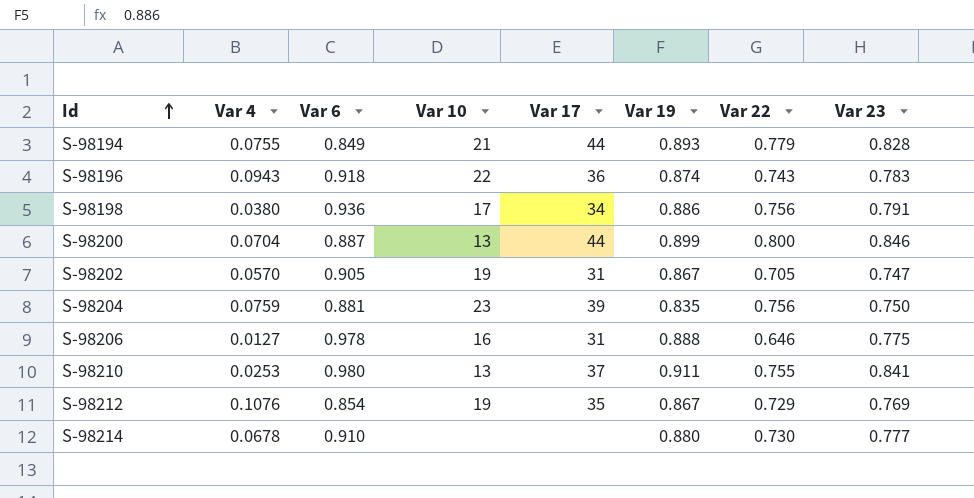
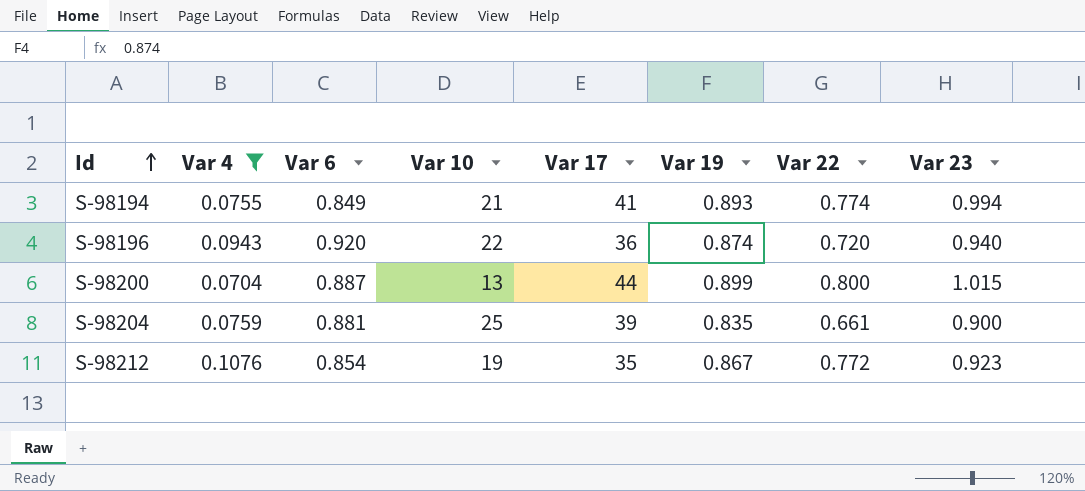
filter: none -> Var 4 >= 0.0704
S-98194 | Var 17: 44 -> 41
S-98194 | Var 22: 0.779 -> 0.774
S-98194 | Var 23: 0.828 -> 0.994
S-98196 | Var 6: 0.918 -> 0.920
S-98196 | Var 22: 0.743 -> 0.720
S-98196 | Var 23: 0.783 -> 0.940
S-98200 | Var 23: 0.846 -> 1.015
S-98204 | Var 10: 23 -> 25
S-98204 | Var 22: 0.756 -> 0.661
S-98204 | Var 23: 0.750 -> 0.900
S-98212 | Var 22: 0.729 -> 0.772
S-98212 | Var 23: 0.769 -> 0.923

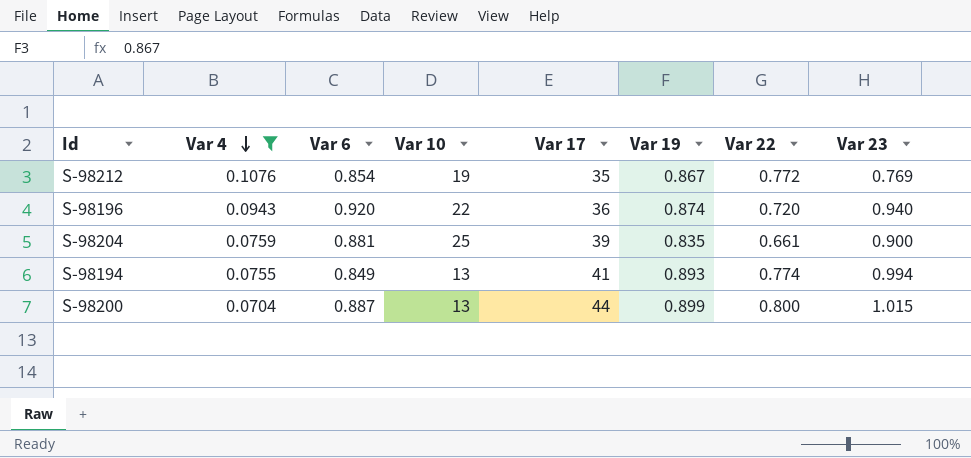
row order: Id ascending -> Var 4 descending
S-98212 | Var 23: 0.923 -> 0.769
S-98194 | Var 10: 21 -> 13

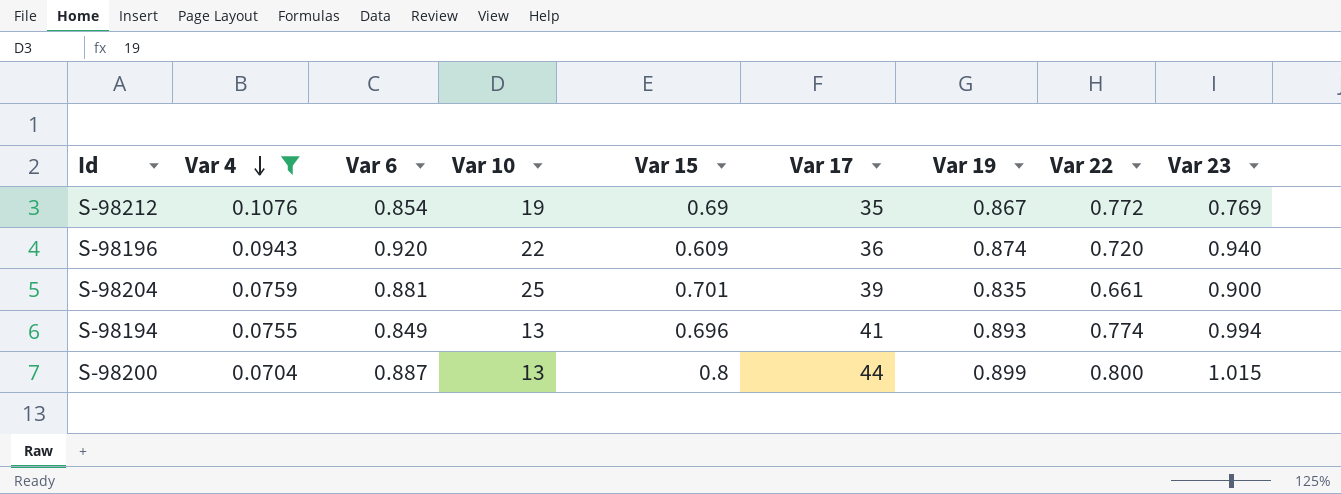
column Var 15 | position: none -> 5

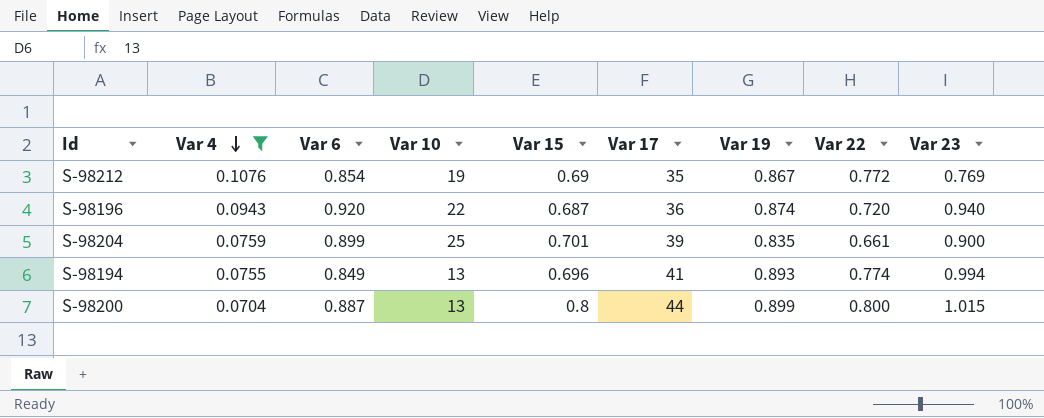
S-98196 | Var 15: 0.609 -> 0.687
S-98204 | Var 6: 0.881 -> 0.899

